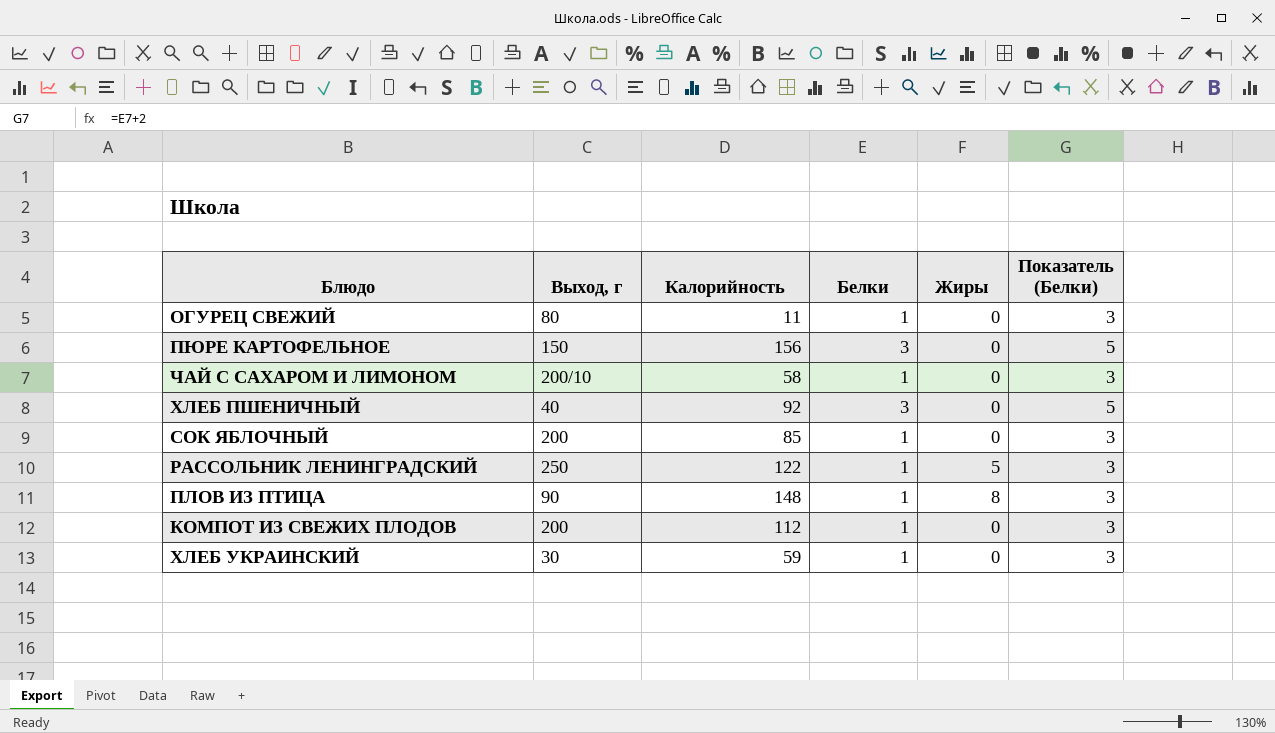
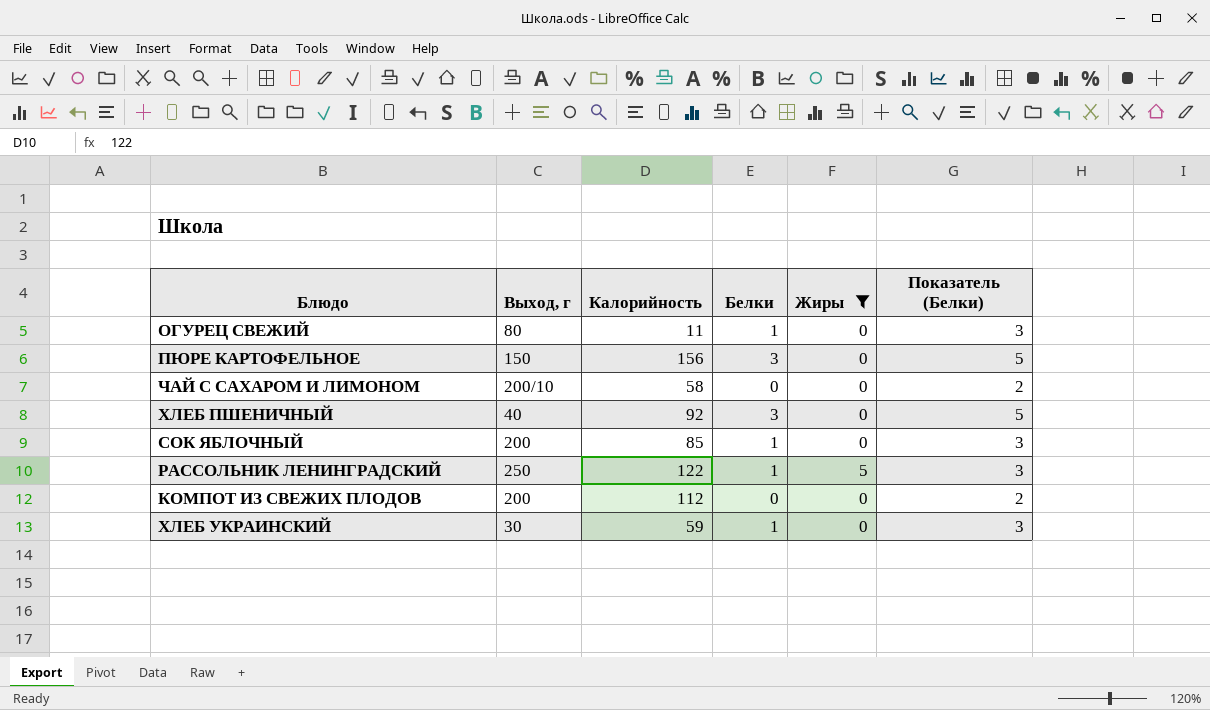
filter: none -> Жиры != 8
ЧАЙ С САХАРОМ И ЛИМОНОМ | Белки: 1 -> 0
ЧАЙ С САХАРОМ И ЛИМОНОМ | Показатель (Белки): 3 -> 2
КОМПОТ ИЗ СВЕЖИХ ПЛОДОВ | Белки: 1 -> 0
КОМПОТ ИЗ СВЕЖИХ ПЛОДОВ | Показатель (Белки): 3 -> 2

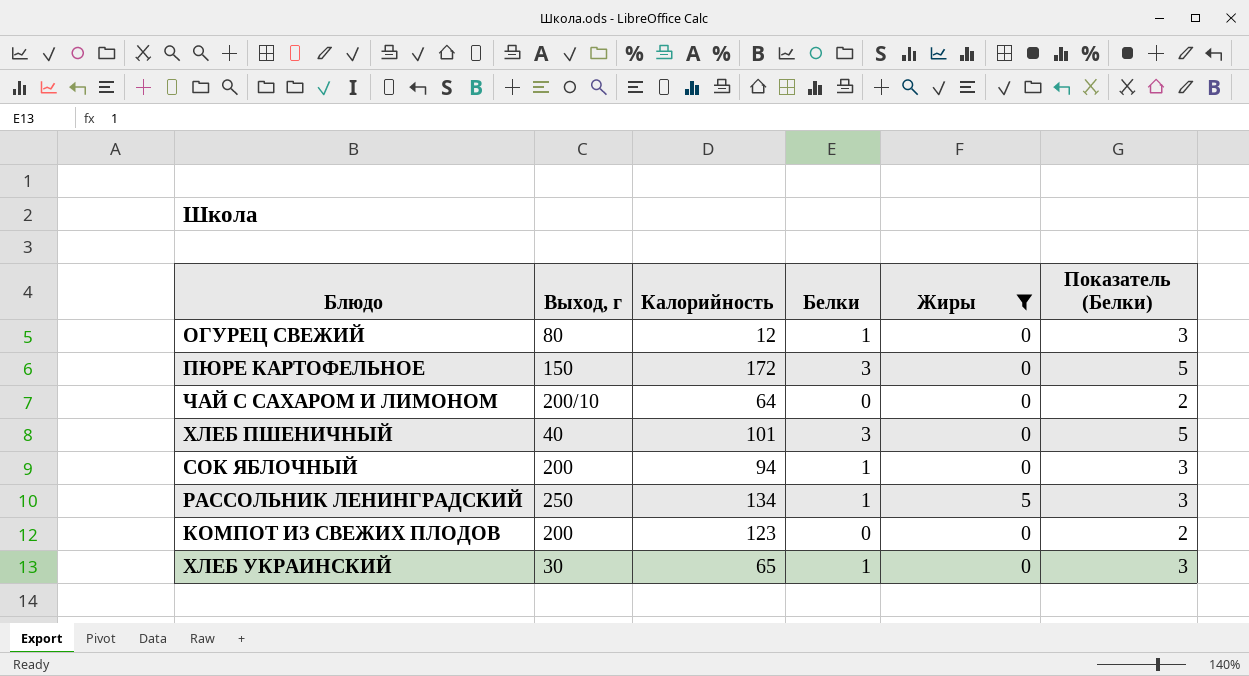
ОГУРЕЦ СВЕЖИЙ | Калорийность: 11 -> 12
ПЮРЕ КАРТОФЕЛЬНОЕ | Калорийность: 156 -> 172
ЧАЙ С САХАРОМ И ЛИМОНОМ | Калорийность: 58 -> 64
ХЛЕБ ПШЕНИЧНЫЙ | Калорийность: 92 -> 101
СОК ЯБЛОЧНЫЙ | Калорийность: 85 -> 94
РАССОЛЬНИК ЛЕНИНГРАДСКИЙ | Калорийность: 122 -> 134
КОМПОТ ИЗ СВЕЖИХ ПЛОДОВ | Калорийность: 112 -> 123
ХЛЕБ УКРАИНСКИЙ | Калорийность: 59 -> 65

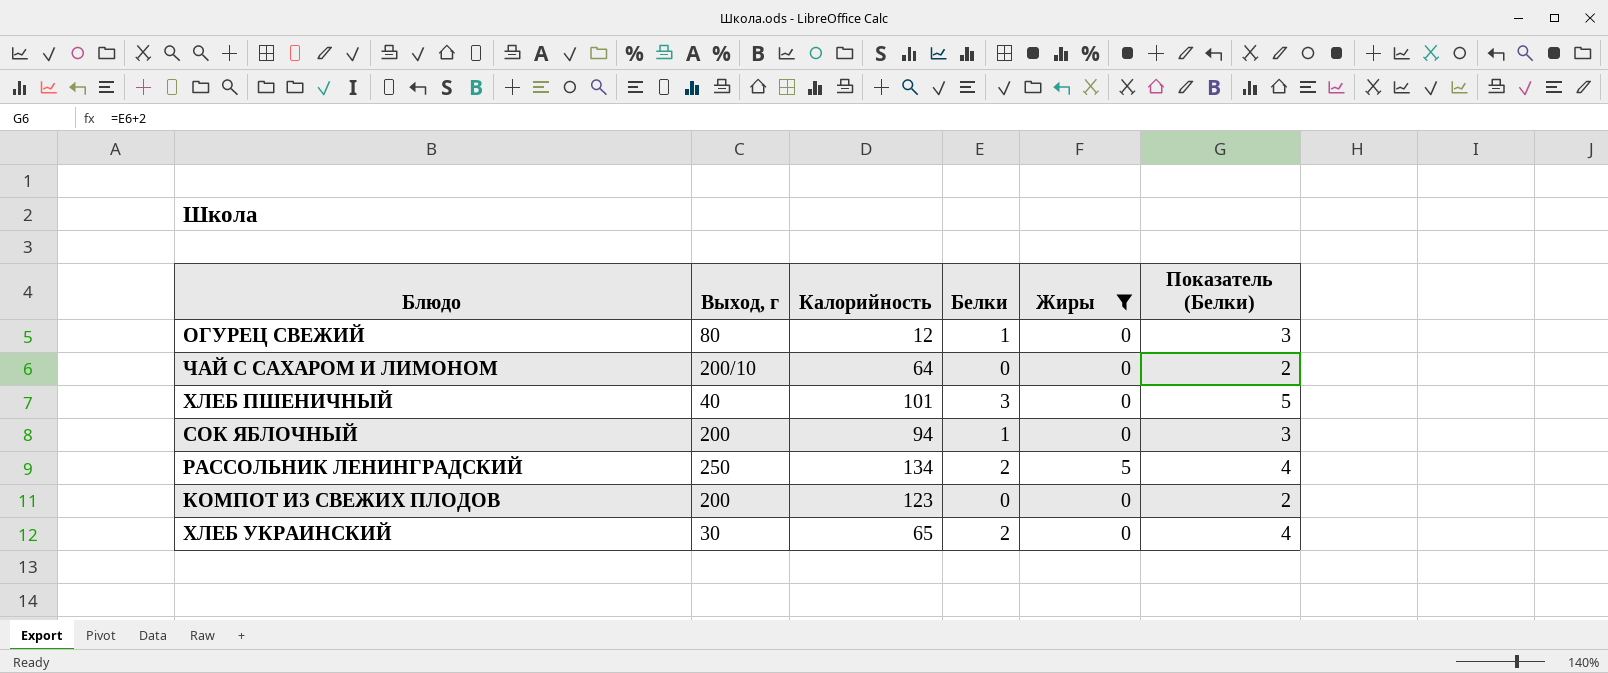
row ПЮРЕ КАРТОФЕЛЬНОЕ: 150 | 172 | 3 | 0 | 5 -> none
РАССОЛЬНИК ЛЕНИНГРАДСКИЙ | Белки: 1 -> 2
РАССОЛЬНИК ЛЕНИНГРАДСКИЙ | Показатель (Белки): 3 -> 4
ХЛЕБ УКРАИНСКИЙ | Белки: 1 -> 2
ХЛЕБ УКРАИНСКИЙ | Показатель (Белки): 3 -> 4

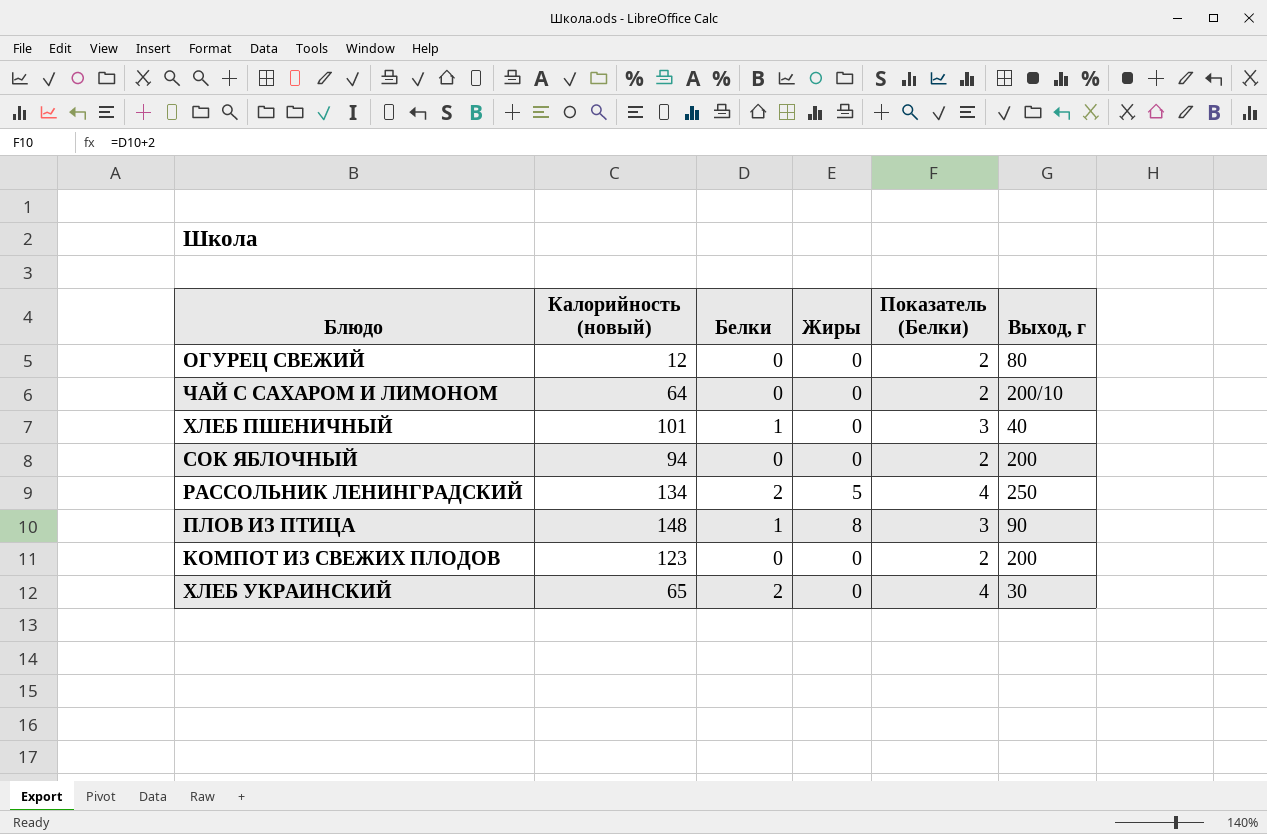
filter: Жиры != 8 -> none
column name: Калорийность -> Калорийность (новый)
column Выход, г | position: 2 -> 6
ОГУРЕЦ СВЕЖИЙ | Белки: 1 -> 0
ОГУРЕЦ СВЕЖИЙ | Показатель (Белки): 3 -> 2
ХЛЕБ ПШЕНИЧНЫЙ | Белки: 3 -> 1
ХЛЕБ ПШЕНИЧНЫЙ | Показатель (Белки): 5 -> 3
СОК ЯБЛОЧНЫЙ | Белки: 1 -> 0
СОК ЯБЛОЧНЫЙ | Показатель (Белки): 3 -> 2

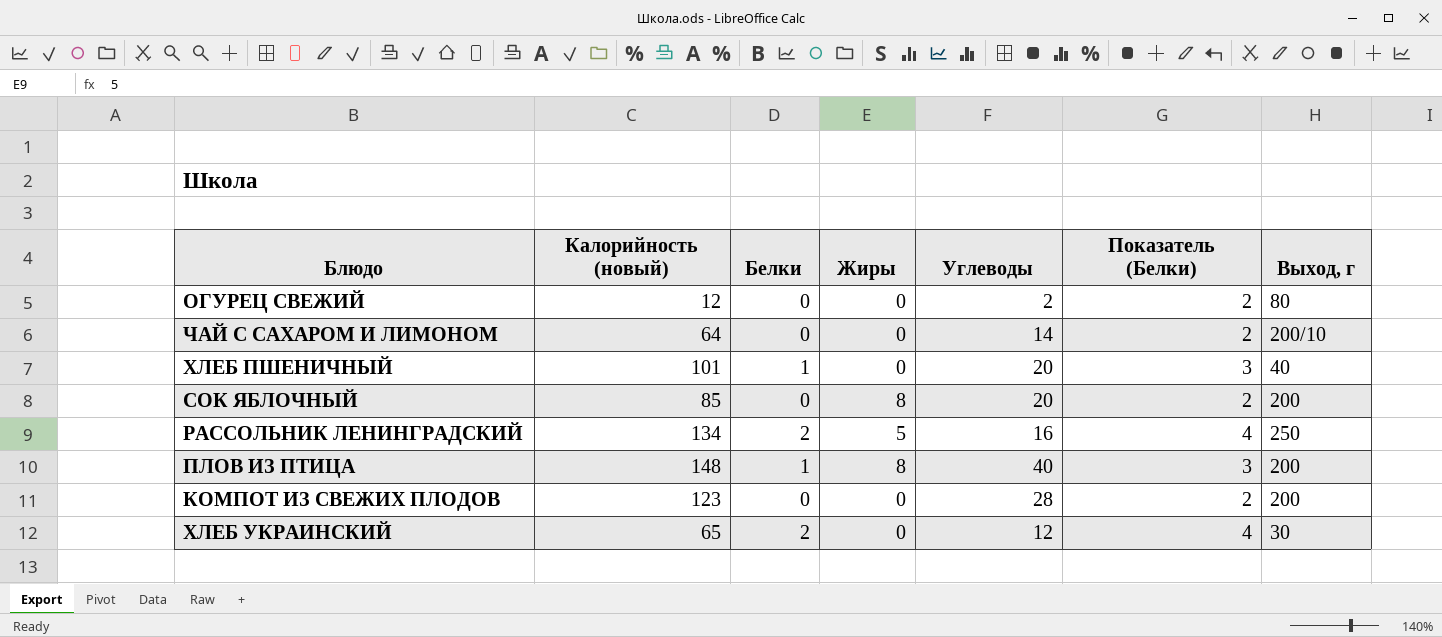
column Углеводы | position: none -> 5
СОК ЯБЛОЧНЫЙ | Калорийность (новый): 94 -> 85
СОК ЯБЛОЧНЫЙ | Жиры: 0 -> 8
ПЛОВ ИЗ ПТИЦА | Выход, г: 90 -> 200

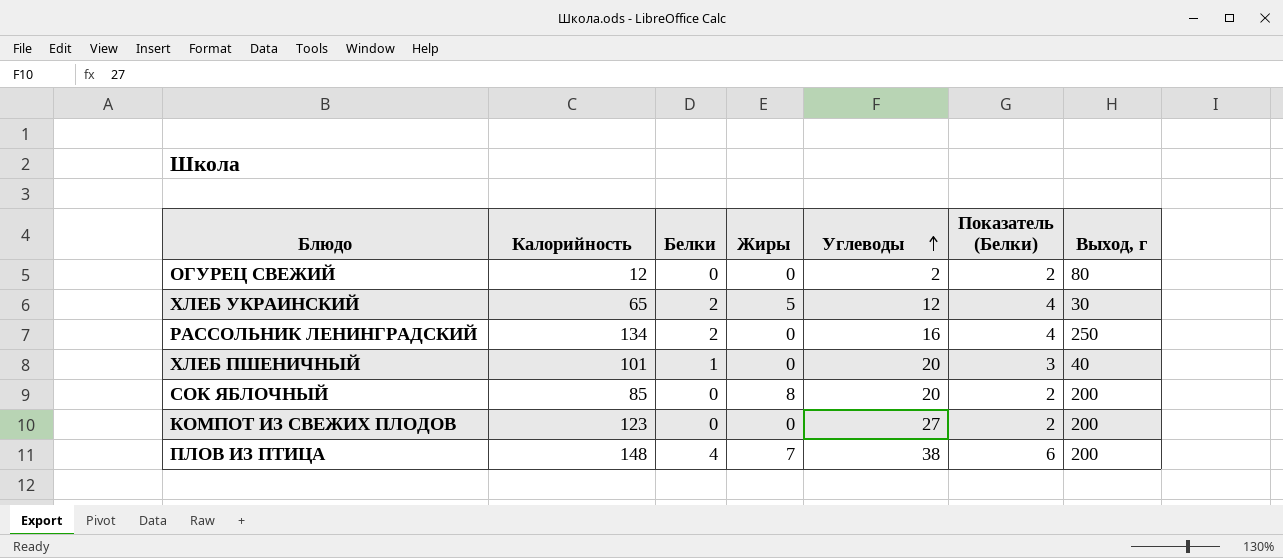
row order: none -> Углеводы ascending
column name: Калорийность (новый) -> Калорийность
row ЧАЙ С САХАРОМ И ЛИМОНОМ: 64 | 0 | 0 | 14 | 2 | 200/10 -> none
ХЛЕБ УКРАИНСКИЙ | Жиры: 0 -> 5
РАССОЛЬНИК ЛЕНИНГРАДСКИЙ | Жиры: 5 -> 0
КОМПОТ ИЗ СВЕЖИХ ПЛОДОВ | Углеводы: 28 -> 27
ПЛОВ ИЗ ПТИЦА | Белки: 1 -> 4
ПЛОВ ИЗ ПТИЦА | Жиры: 8 -> 7
ПЛОВ ИЗ ПТИЦА | Углеводы: 40 -> 38
ПЛОВ ИЗ ПТИЦА | Показатель (Белки): 3 -> 6

